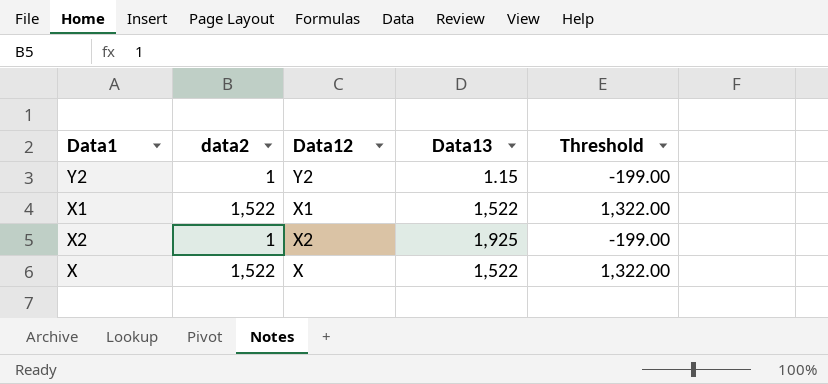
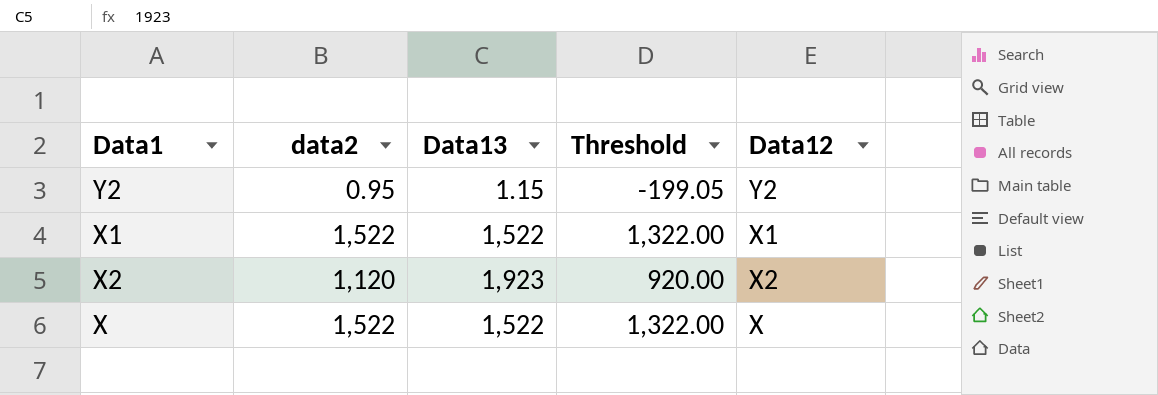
column Data12 | position: 3 -> 5
Y2 | data2: 1 -> 0.95
Y2 | Threshold: -199.00 -> -199.05
X2 | data2: 1 -> 1,120
X2 | Data13: 1,925 -> 1,923
X2 | Threshold: -199.00 -> 920.00

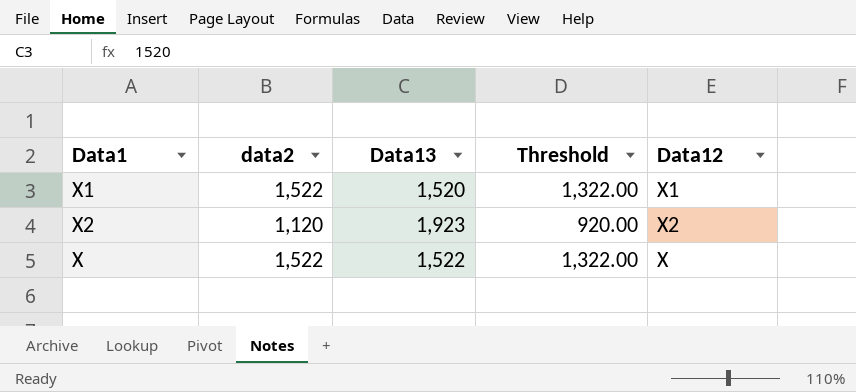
row Y2: 0.95 | 1.15 | -199.05 | Y2 -> none
X1 | Data13: 1,522 -> 1,520

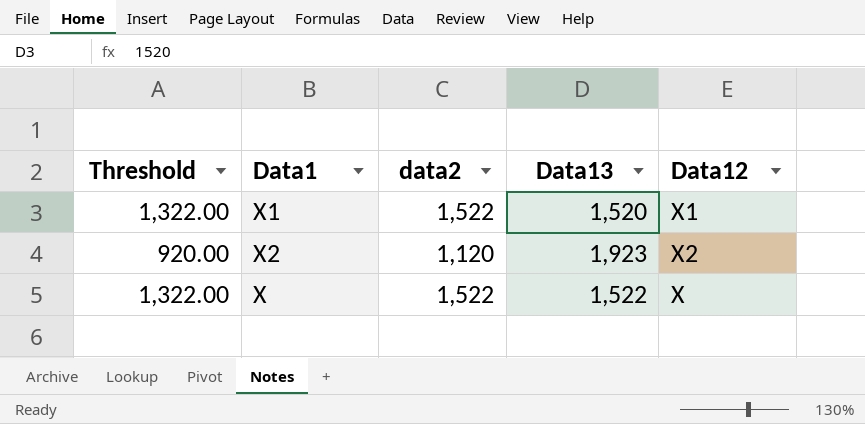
column Threshold | position: 4 -> 1

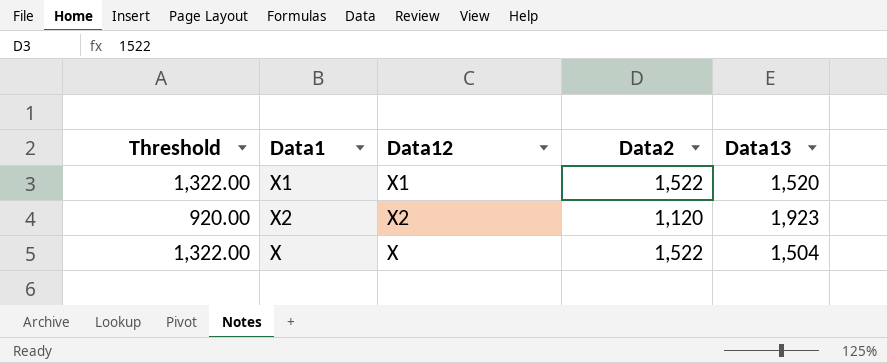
column Data12 | position: 5 -> 3
column name: data2 -> Data2
X | Data13: 1,522 -> 1,504

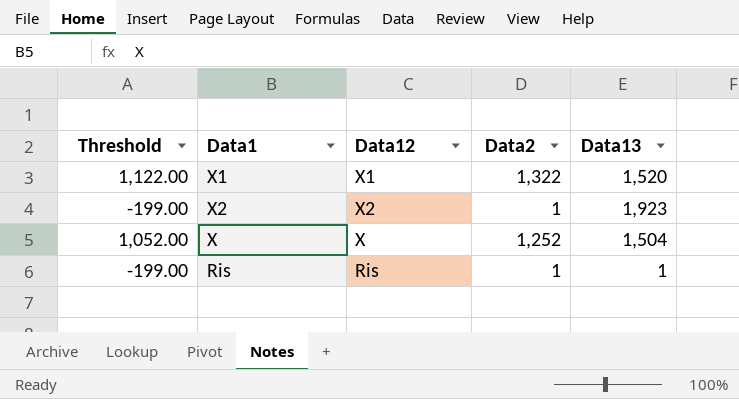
X1 | Threshold: 1,322.00 -> 1,122.00
X1 | Data2: 1,522 -> 1,322
X2 | Threshold: 920.00 -> -199.00
X2 | Data2: 1,120 -> 1
X | Threshold: 1,322.00 -> 1,052.00
X | Data2: 1,522 -> 1,252
row Ris: none -> -199.00 | Ris | 1 | 1

